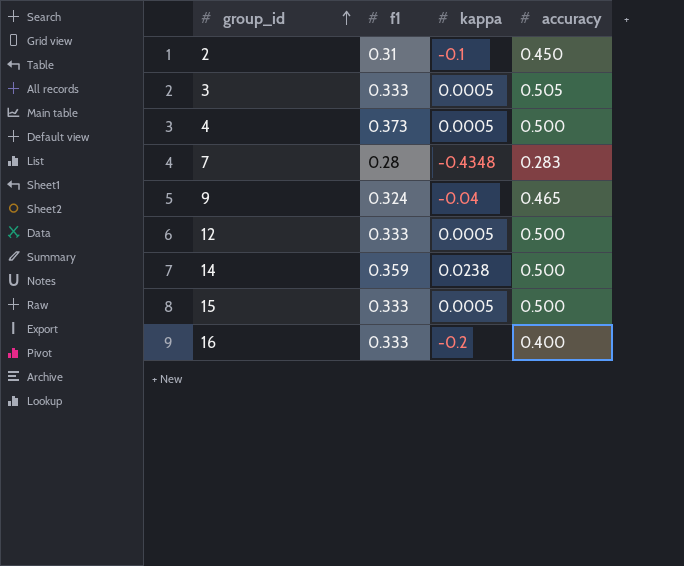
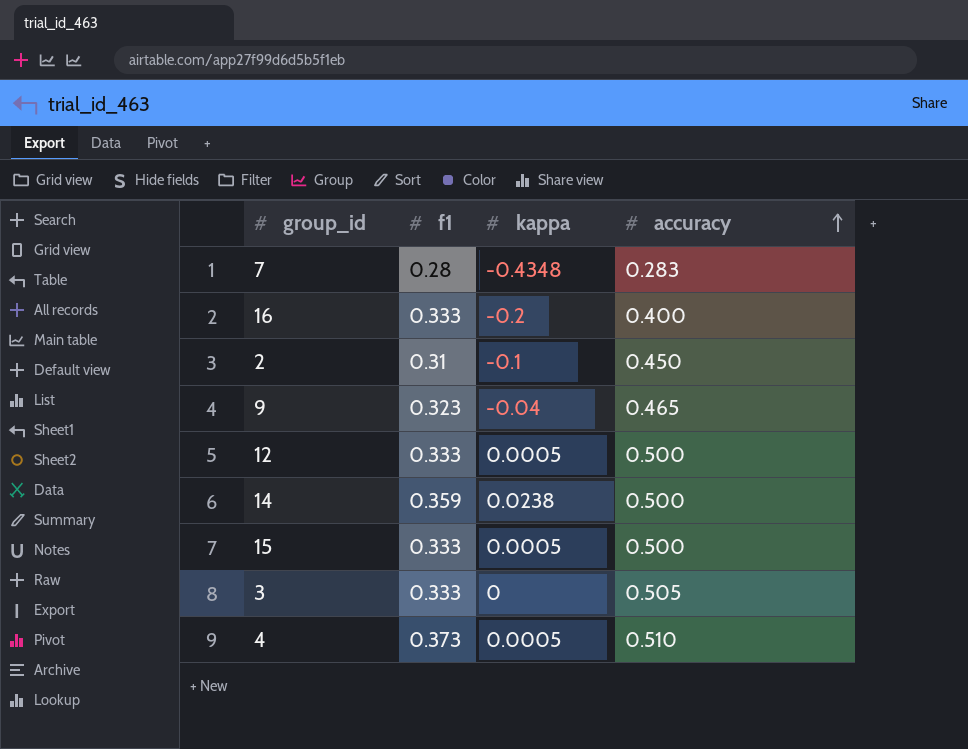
row order: group_id ascending -> accuracy ascending
9 | f1: 0.324 -> 0.323
3 | kappa: 0.0005 -> 0
4 | accuracy: 0.500 -> 0.510

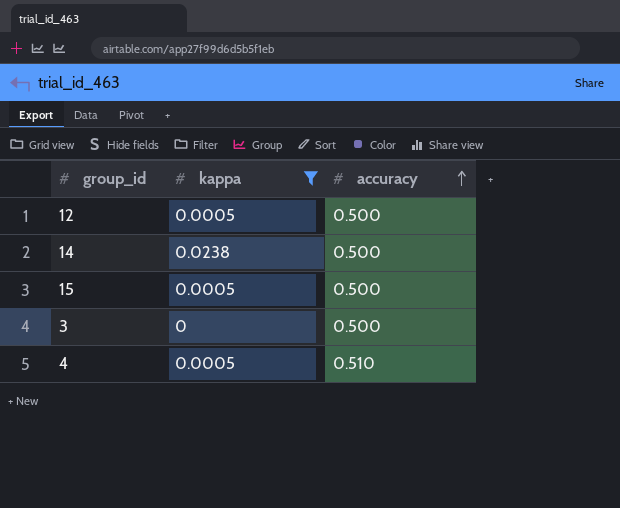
filter: none -> kappa >= 0
column f1 | position: 2 -> none
3 | accuracy: 0.505 -> 0.500

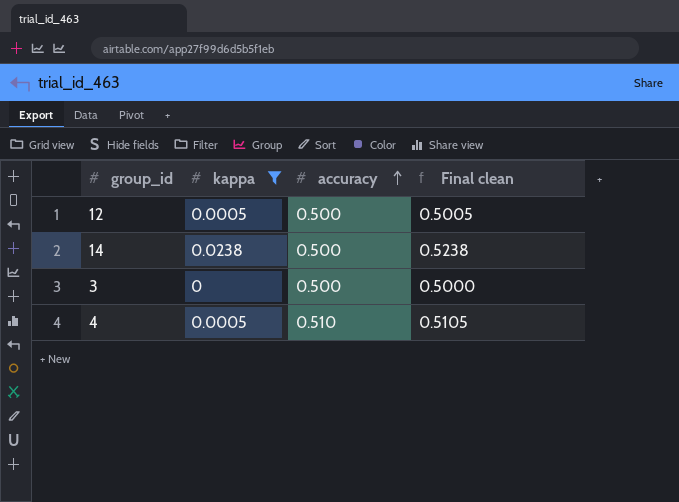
column Final clean | formula: none -> [kappa] + [accuracy]
row 15: 0.0005 | 0.500 -> none

